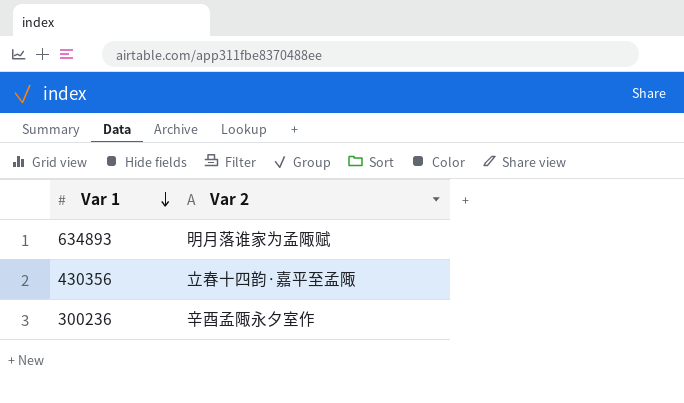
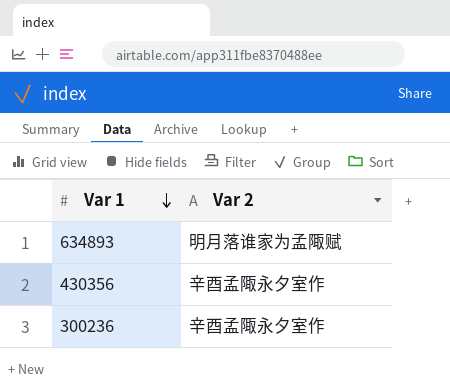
430356 | Var 2: 立春十四韵·嘉平至孟陬 -> 辛酉孟陬永夕室作

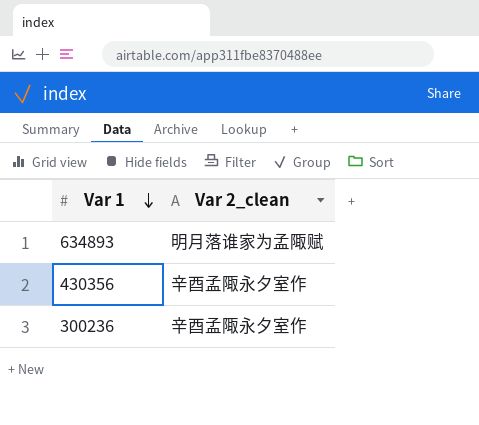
column name: Var 2 -> Var 2_clean

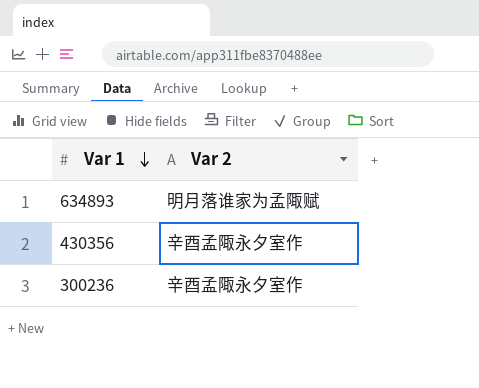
column name: Var 2_clean -> Var 2

